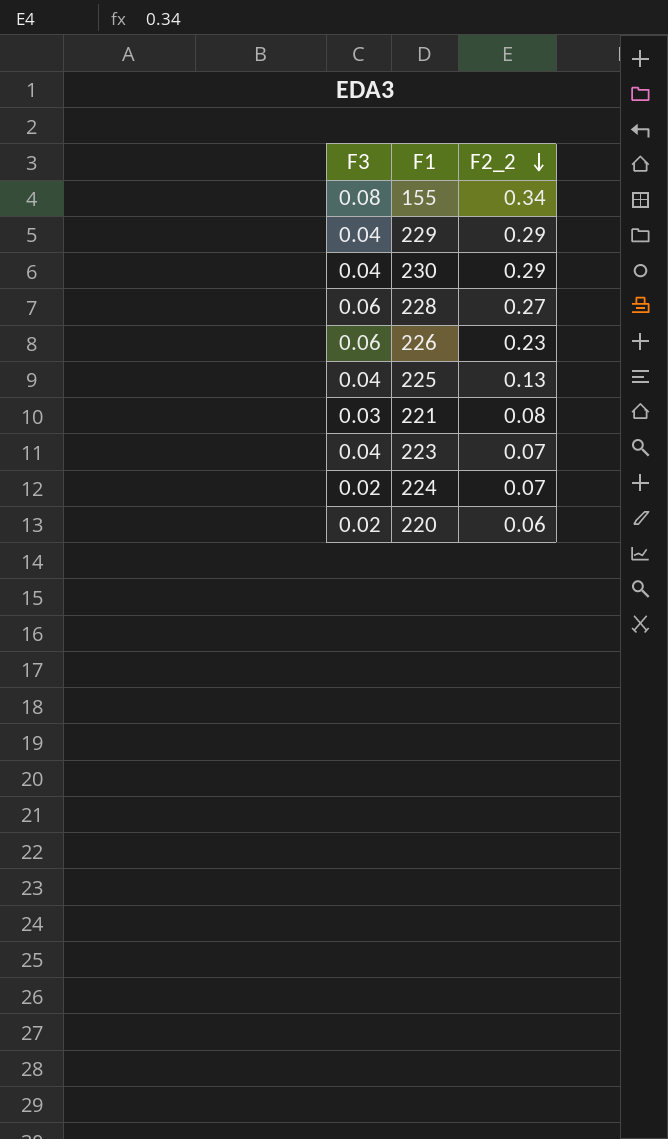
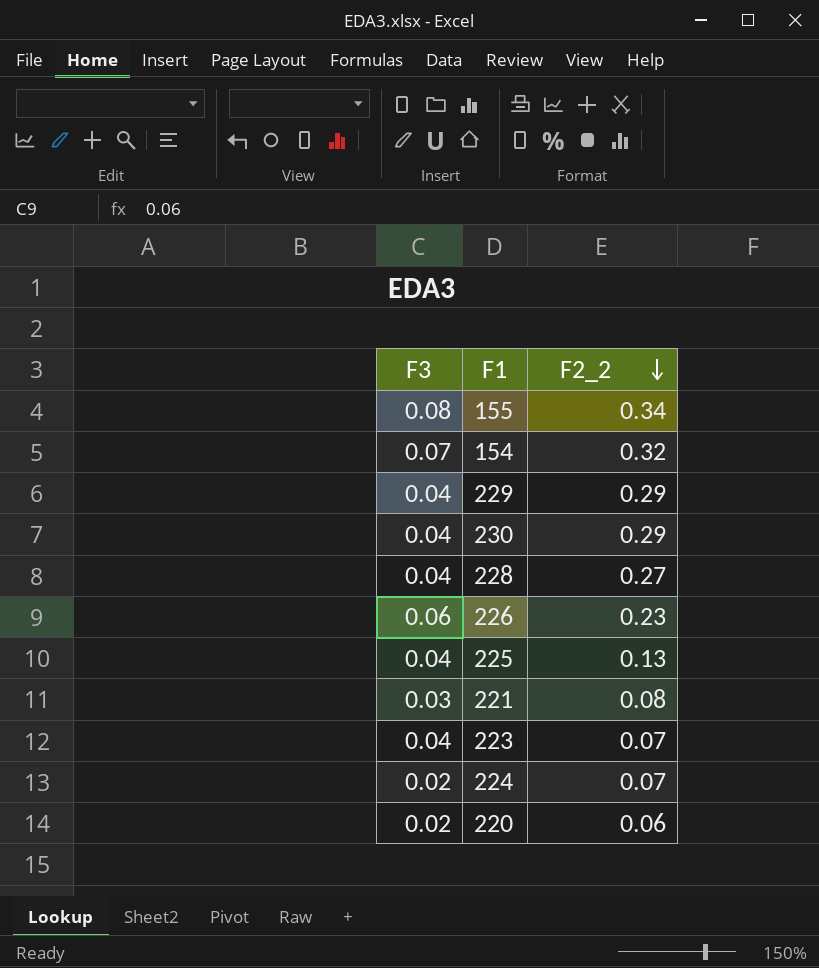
row 154: none -> 0.07 | 0.32
228 | F3: 0.06 -> 0.04

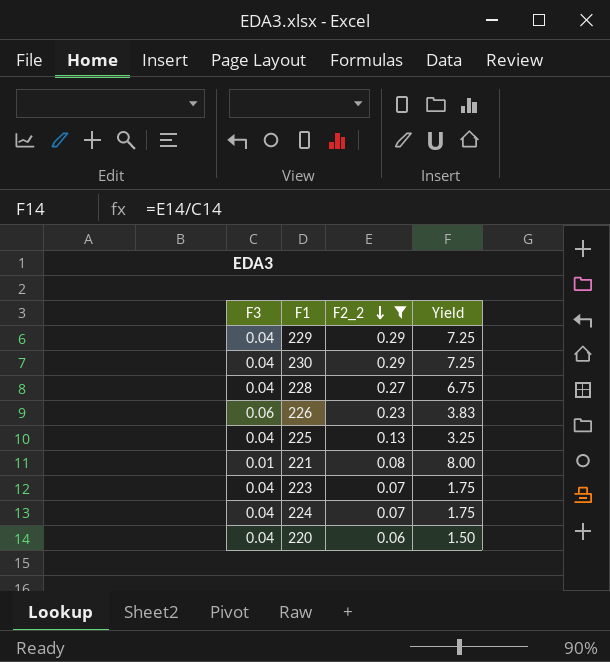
filter: none -> F2_2 <= 0.29
column Yield | formula: none -> [F2_2] / [F3]
221 | F3: 0.03 -> 0.01
224 | F3: 0.02 -> 0.04
220 | F3: 0.02 -> 0.04

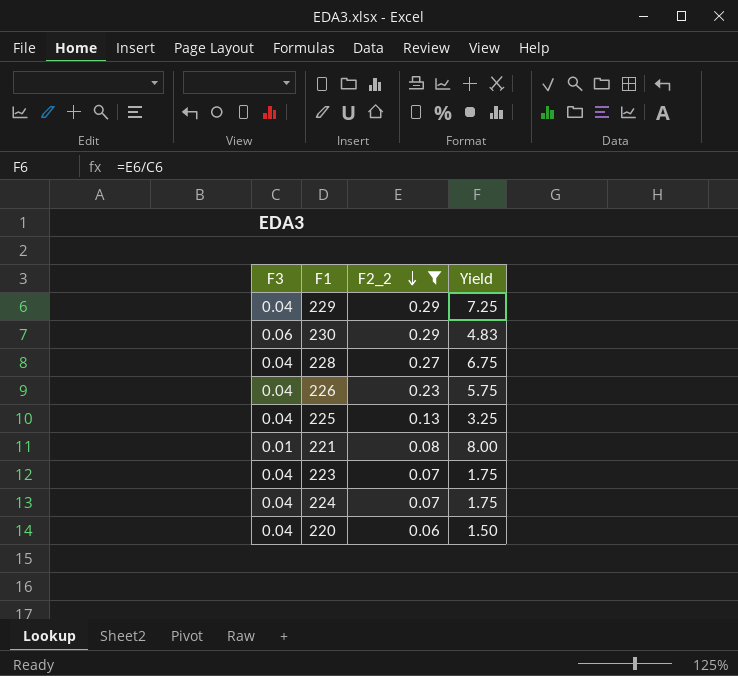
230 | F3: 0.04 -> 0.06
230 | Yield: 7.25 -> 4.83
226 | F3: 0.06 -> 0.04
226 | Yield: 3.83 -> 5.75

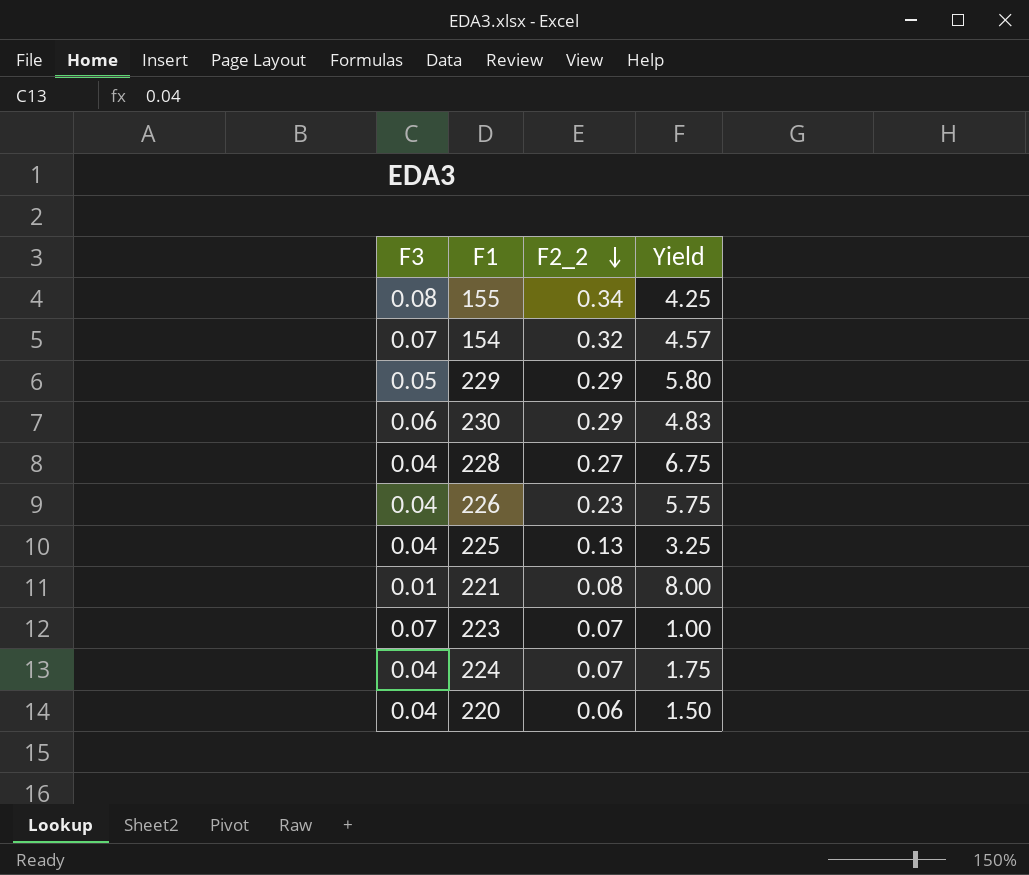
filter: F2_2 <= 0.29 -> none
229 | F3: 0.04 -> 0.05
229 | Yield: 7.25 -> 5.80
223 | F3: 0.04 -> 0.07
223 | Yield: 1.75 -> 1.00

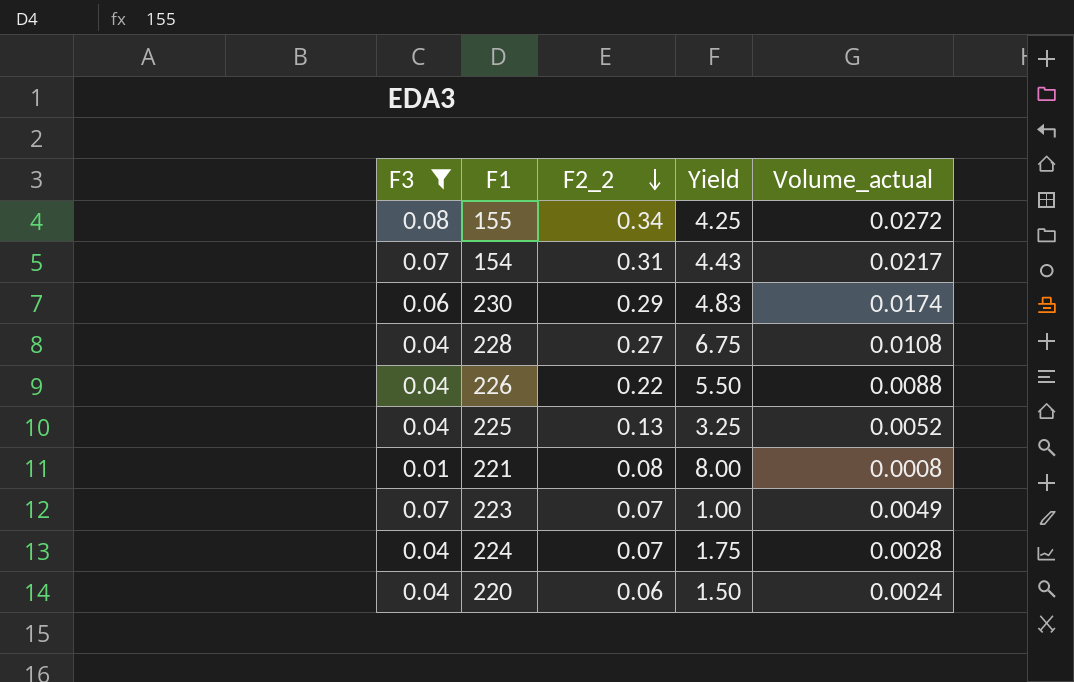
filter: none -> F3 != 0.05
column Volume_actual | formula: none -> [F3] * [F2_2]
154 | F2_2: 0.32 -> 0.31
154 | Yield: 4.57 -> 4.43
226 | F2_2: 0.23 -> 0.22
226 | Yield: 5.75 -> 5.50

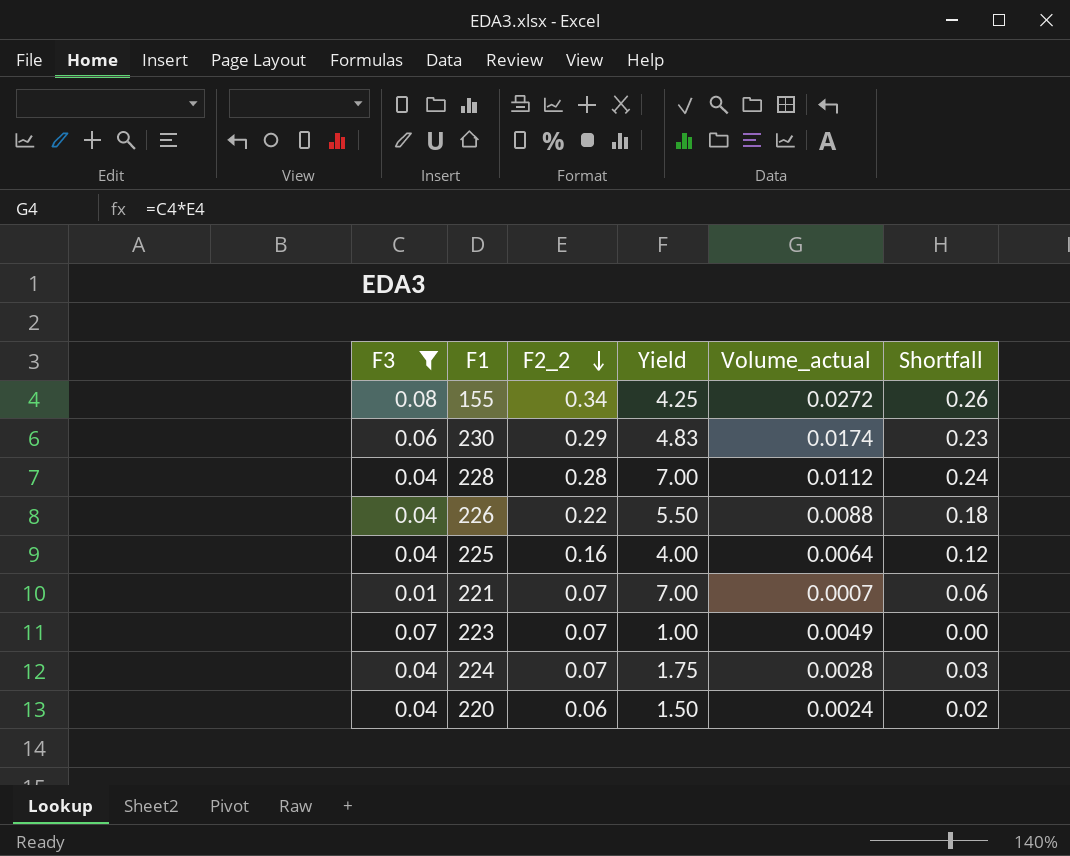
column Shortfall | formula: none -> [F2_2] - [F3]
row 154: 0.07 | 0.31 | 4.43 | 0.0217 -> none
228 | F2_2: 0.27 -> 0.28
228 | Yield: 6.75 -> 7.00
228 | Volume_actual: 0.0108 -> 0.0112
225 | F2_2: 0.13 -> 0.16
225 | Yield: 3.25 -> 4.00
225 | Volume_actual: 0.0052 -> 0.0064
221 | F2_2: 0.08 -> 0.07
221 | Yield: 8.00 -> 7.00
221 | Volume_actual: 0.0008 -> 0.0007

